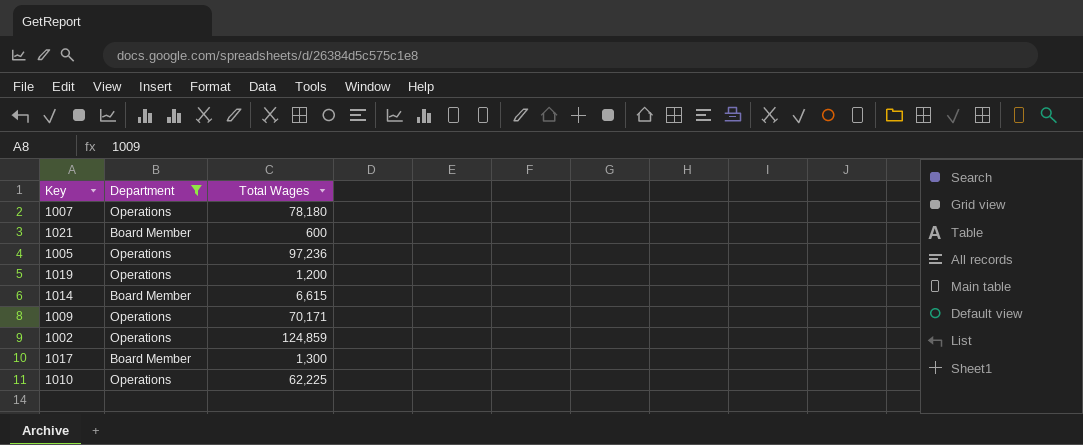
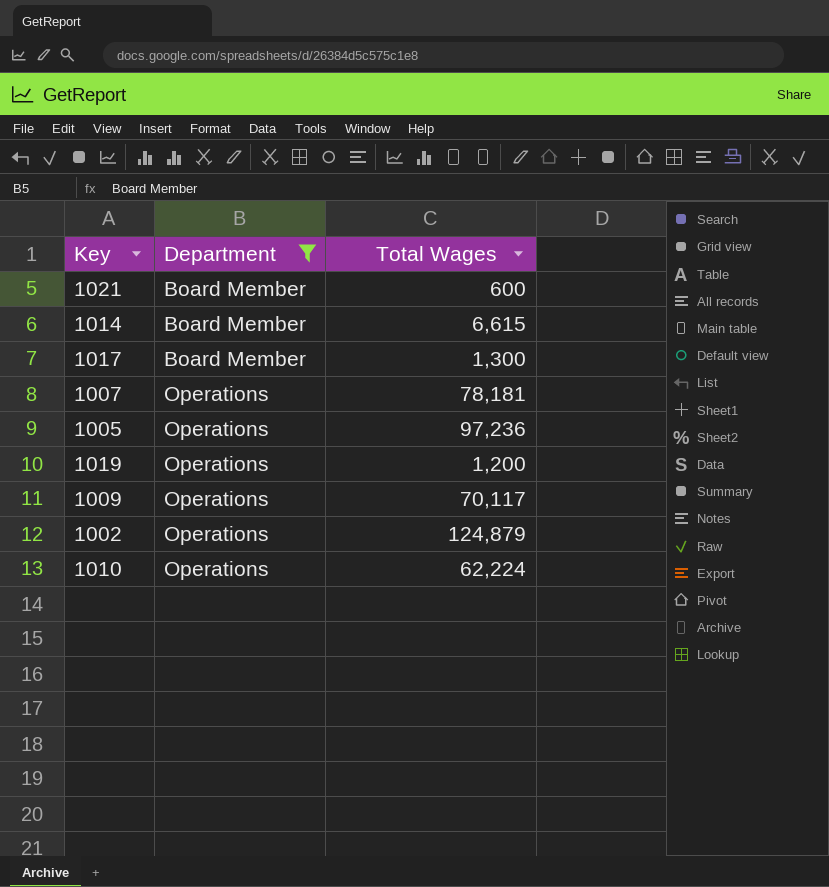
row order: none -> Department ascending
1007 | Total Wages: 78,180 -> 78,181
1009 | Total Wages: 70,171 -> 70,117
1002 | Total Wages: 124,859 -> 124,879
1010 | Total Wages: 62,225 -> 62,224

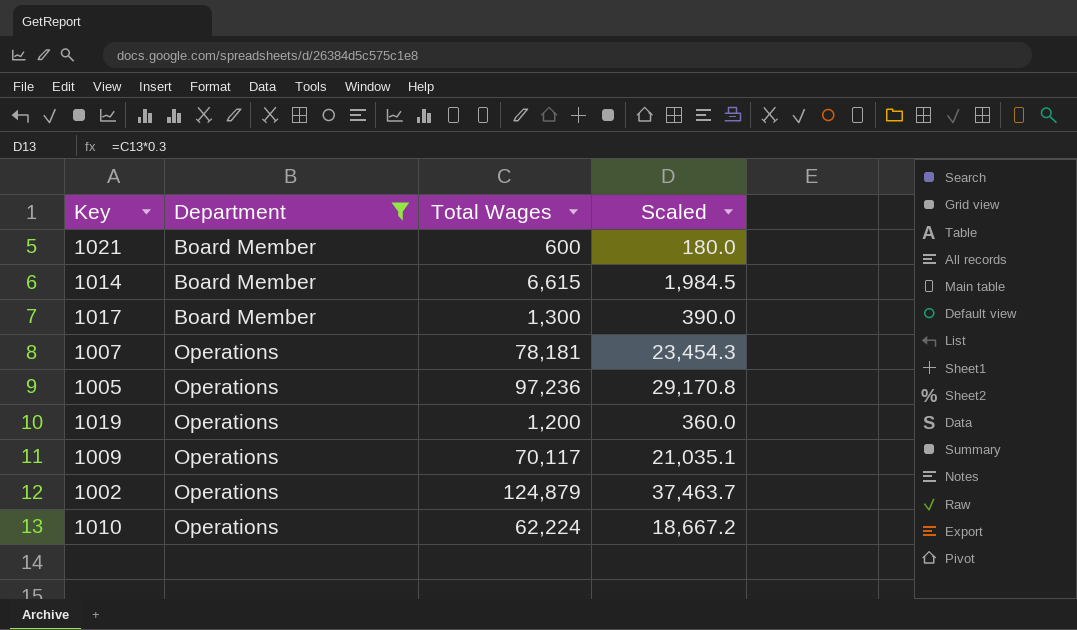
column Scaled | formula: none -> [Total Wages] * 0.3

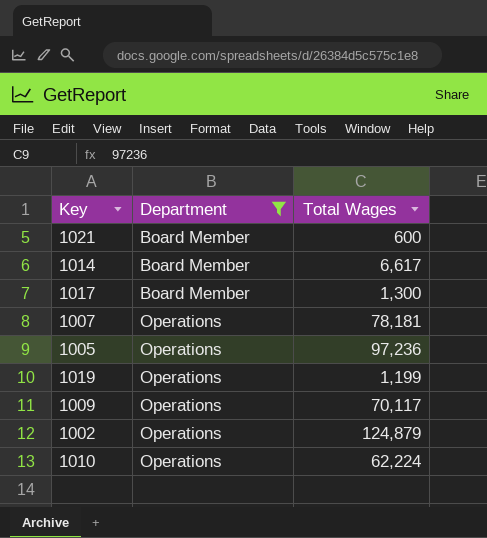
column Scaled | formula: [Total Wages] * 0.3 -> none
1014 | Total Wages: 6,615 -> 6,617
1019 | Total Wages: 1,200 -> 1,199

